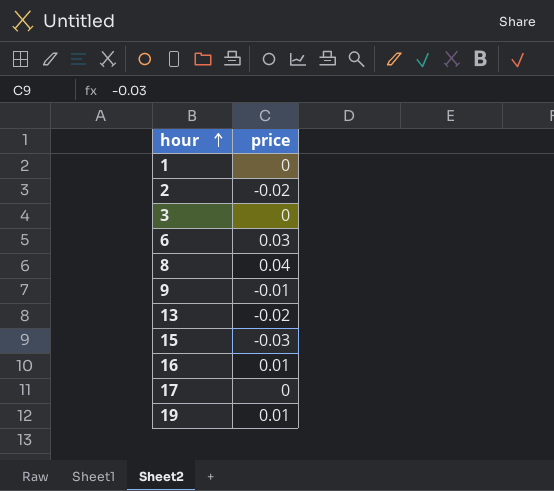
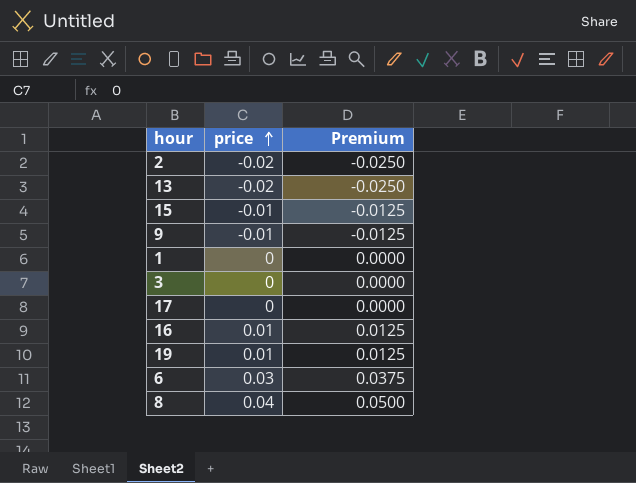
row order: hour ascending -> price ascending
column Premium | formula: none -> [price] * 1.25
15 | price: -0.03 -> -0.01

